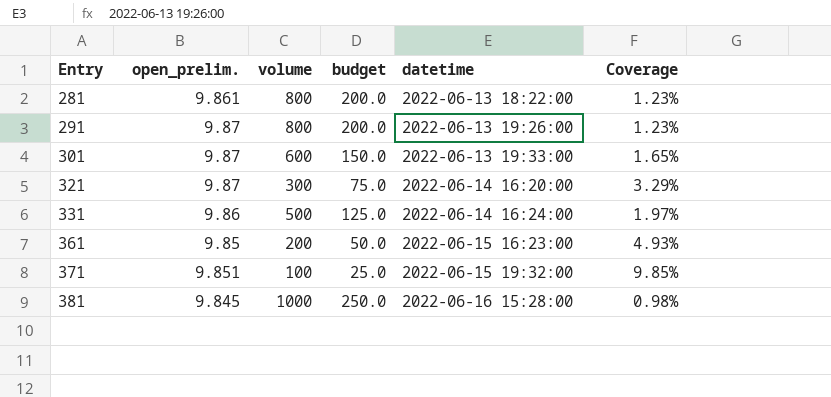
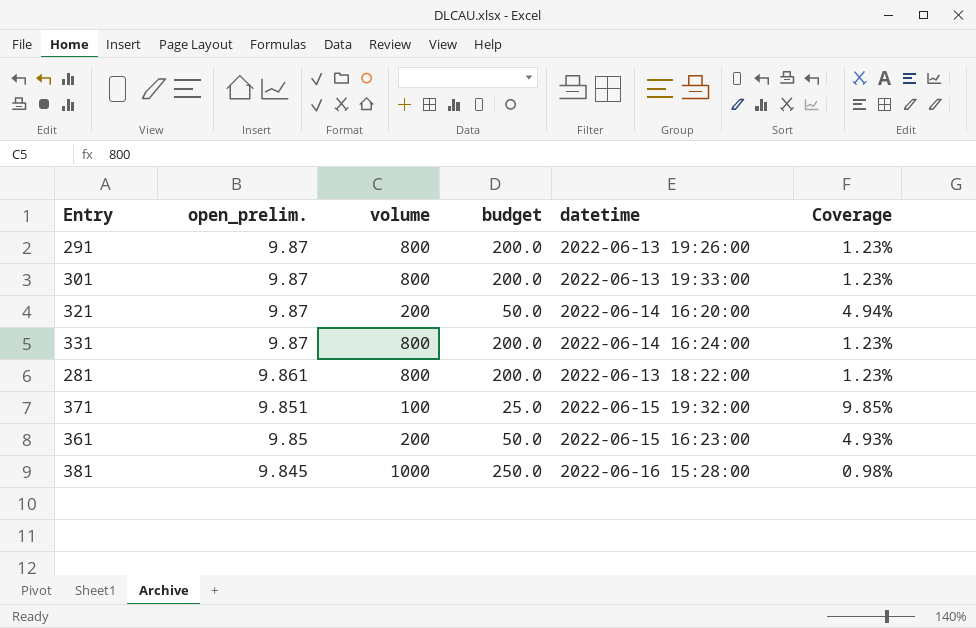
row order: Entry ascending -> open_prelim. descending
301 | volume: 600 -> 800
301 | budget: 150.0 -> 200.0
301 | Coverage: 1.65% -> 1.23%
321 | volume: 300 -> 200
321 | budget: 75.0 -> 50.0
321 | Coverage: 3.29% -> 4.94%
331 | open_prelim.: 9.86 -> 9.87
331 | volume: 500 -> 800
331 | budget: 125.0 -> 200.0
331 | Coverage: 1.97% -> 1.23%

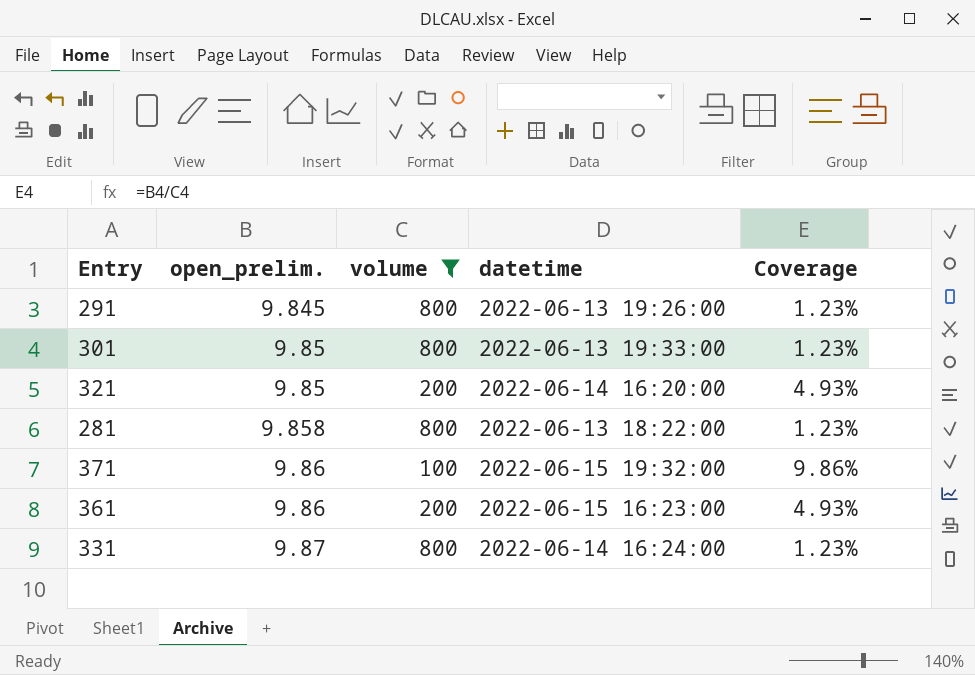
filter: none -> volume != 1000
row order: open_prelim. descending -> open_prelim. ascending
column budget | formula: [volume] * 0.25 -> none
291 | open_prelim.: 9.87 -> 9.845
301 | open_prelim.: 9.87 -> 9.85
321 | open_prelim.: 9.87 -> 9.85
321 | Coverage: 4.94% -> 4.93%
281 | open_prelim.: 9.861 -> 9.858
371 | open_prelim.: 9.851 -> 9.86
371 | Coverage: 9.85% -> 9.86%
361 | open_prelim.: 9.85 -> 9.86

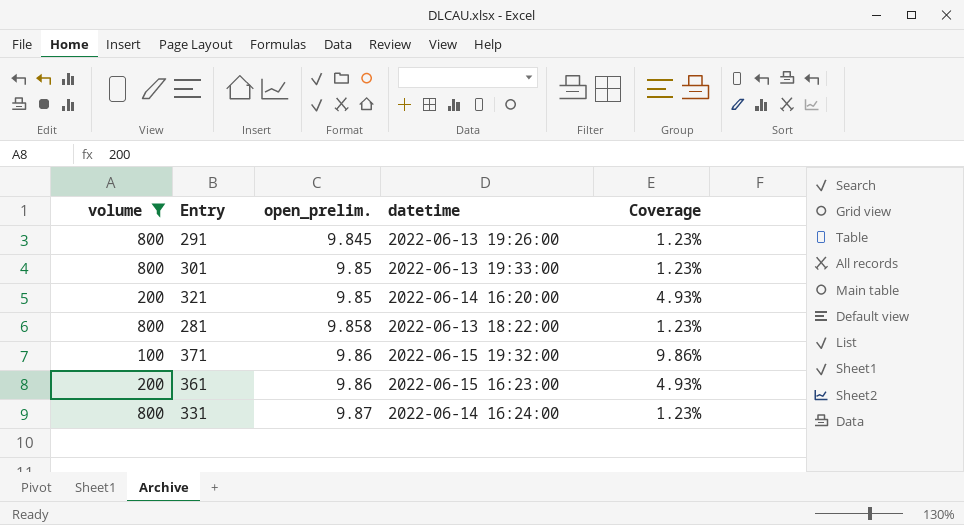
column volume | position: 3 -> 1

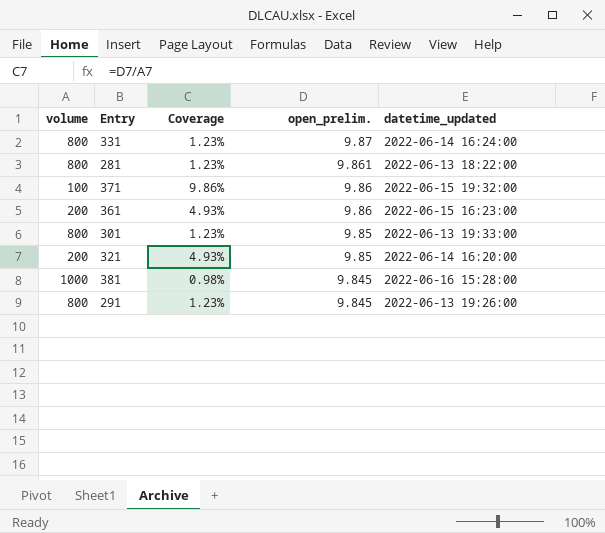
filter: volume != 1000 -> none
row order: open_prelim. ascending -> open_prelim. descending
column Coverage | position: 5 -> 3
column name: datetime -> datetime_updated
281 | open_prelim.: 9.858 -> 9.861

